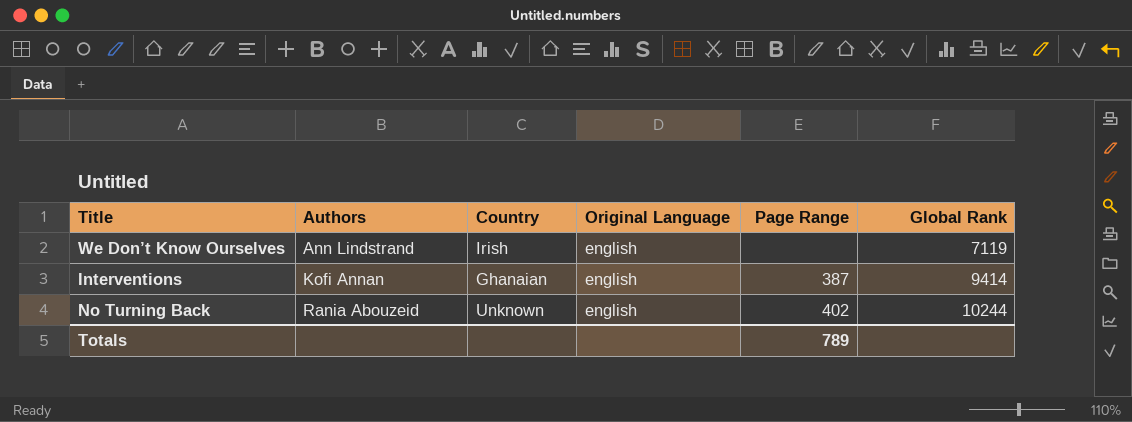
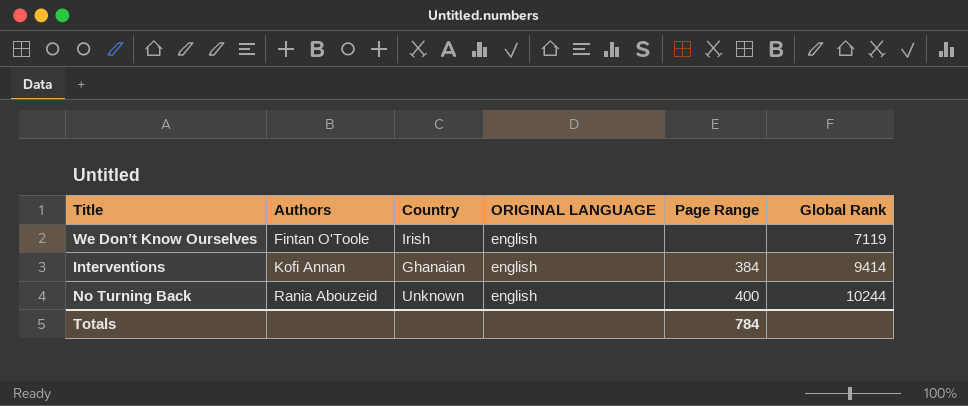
column name: Original Language -> ORIGINAL LANGUAGE
We Don’t Know Ourselves | Authors: Ann Lindstrand -> Fintan O'Toole
Interventions | Page Range: 387 -> 384
No Turning Back | Page Range: 402 -> 400
Totals | Page Range: 789 -> 784

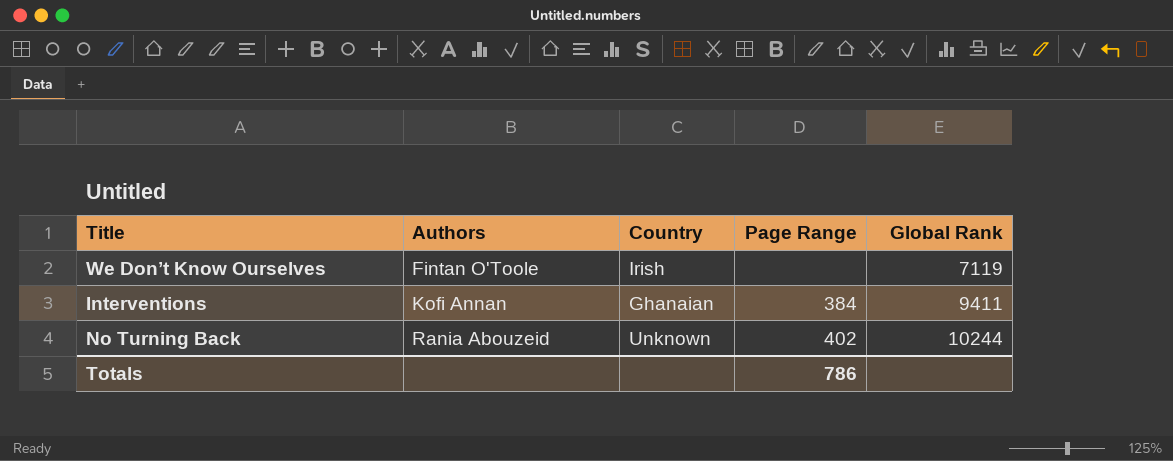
column ORIGINAL LANGUAGE | position: 4 -> none
Interventions | Global Rank: 9414 -> 9411
No Turning Back | Page Range: 400 -> 402
Totals | Page Range: 784 -> 786

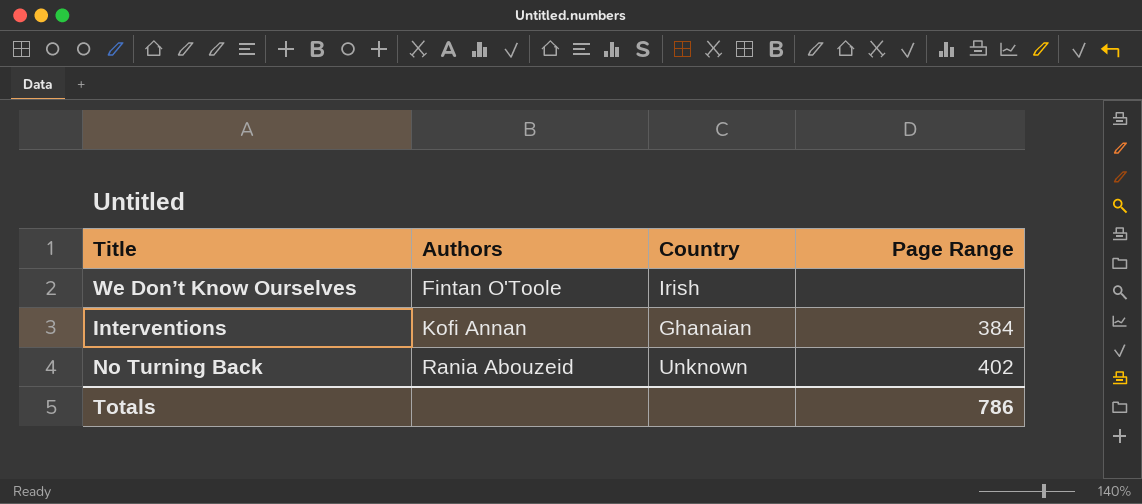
column Global Rank | position: 5 -> none

